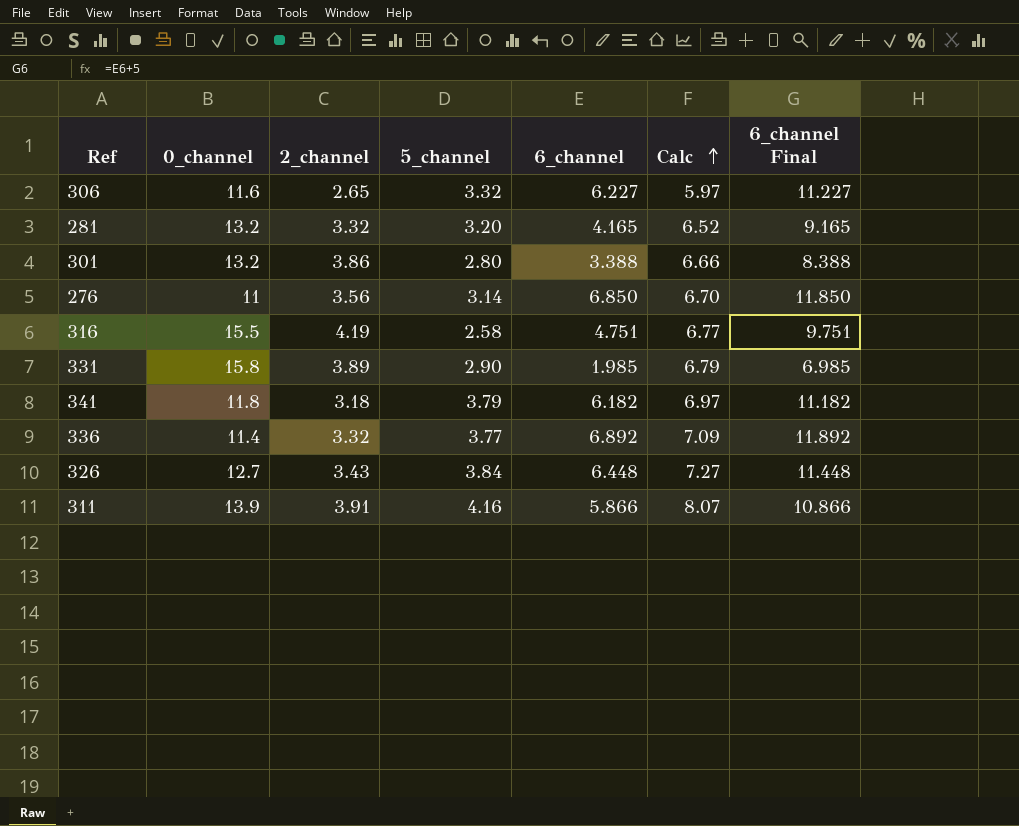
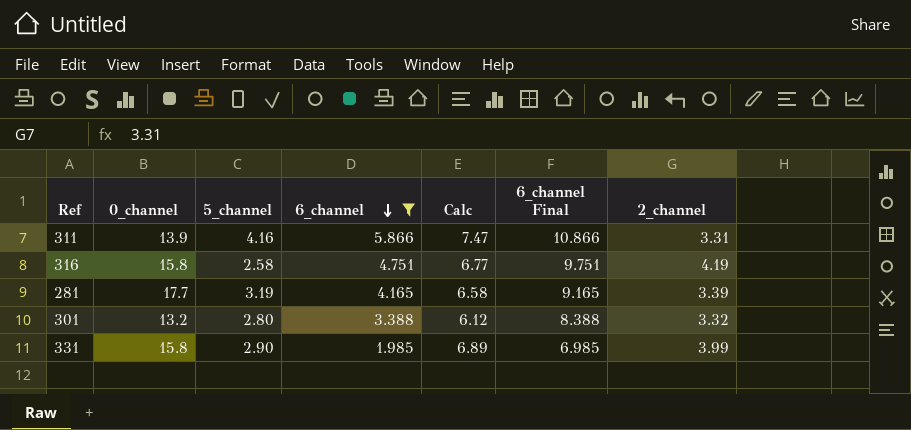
filter: none -> 6_channel <= 5.866
row order: Calc ascending -> 6_channel descending
column 2_channel | position: 3 -> 7
311 | Calc: 8.07 -> 7.47
311 | 2_channel: 3.91 -> 3.31
316 | 0_channel: 15.5 -> 15.8
281 | 0_channel: 13.2 -> 17.7
281 | 5_channel: 3.20 -> 3.19
281 | Calc: 6.52 -> 6.58
281 | 2_channel: 3.32 -> 3.39
301 | Calc: 6.66 -> 6.12
301 | 2_channel: 3.86 -> 3.32
331 | Calc: 6.79 -> 6.89
331 | 2_channel: 3.89 -> 3.99

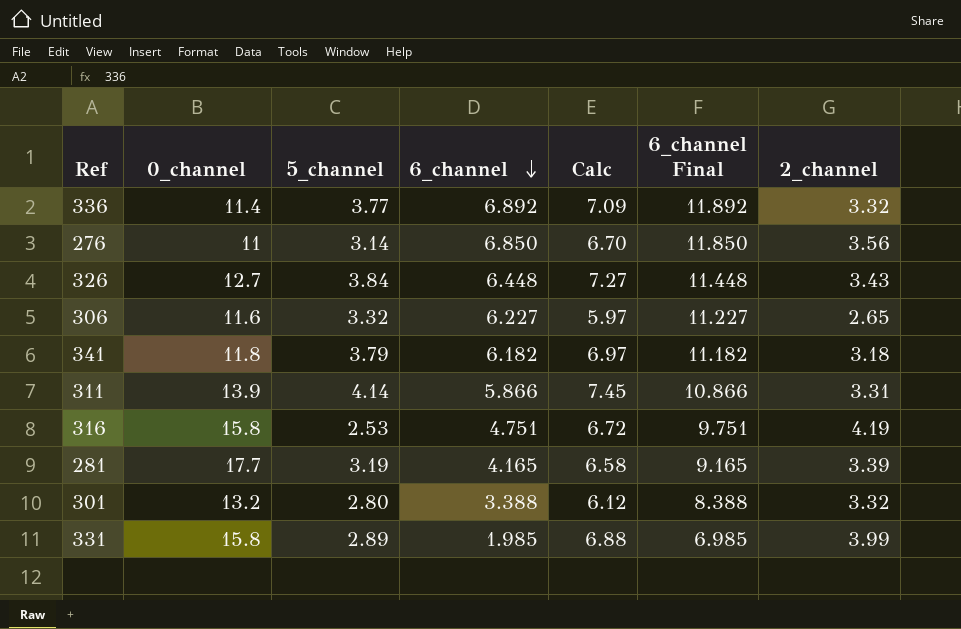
filter: 6_channel <= 5.866 -> none
311 | 5_channel: 4.16 -> 4.14
311 | Calc: 7.47 -> 7.45
316 | 5_channel: 2.58 -> 2.53
316 | Calc: 6.77 -> 6.72
331 | 5_channel: 2.90 -> 2.89
331 | Calc: 6.89 -> 6.88

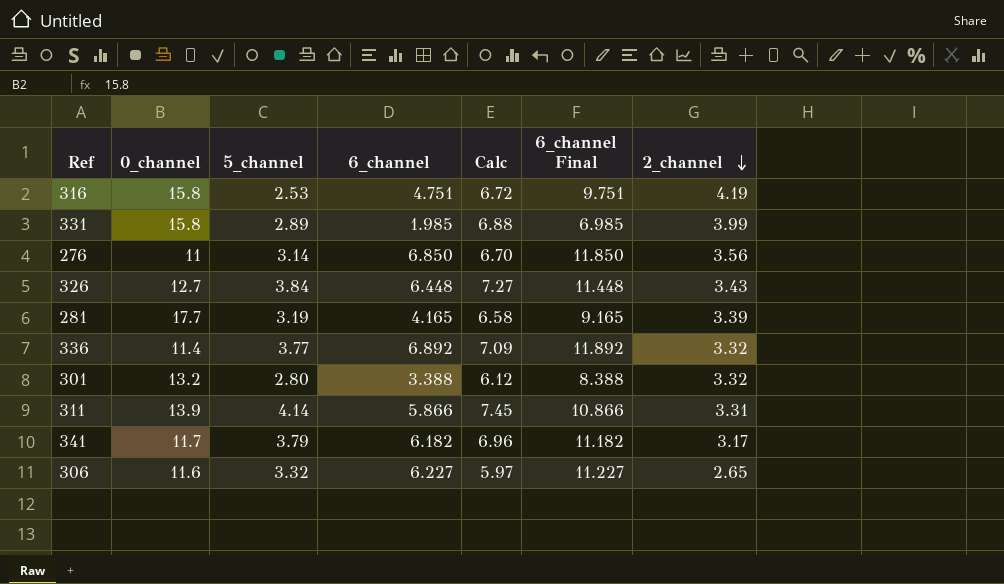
row order: 6_channel descending -> 2_channel descending
341 | 0_channel: 11.8 -> 11.7
341 | Calc: 6.97 -> 6.96
341 | 2_channel: 3.18 -> 3.17

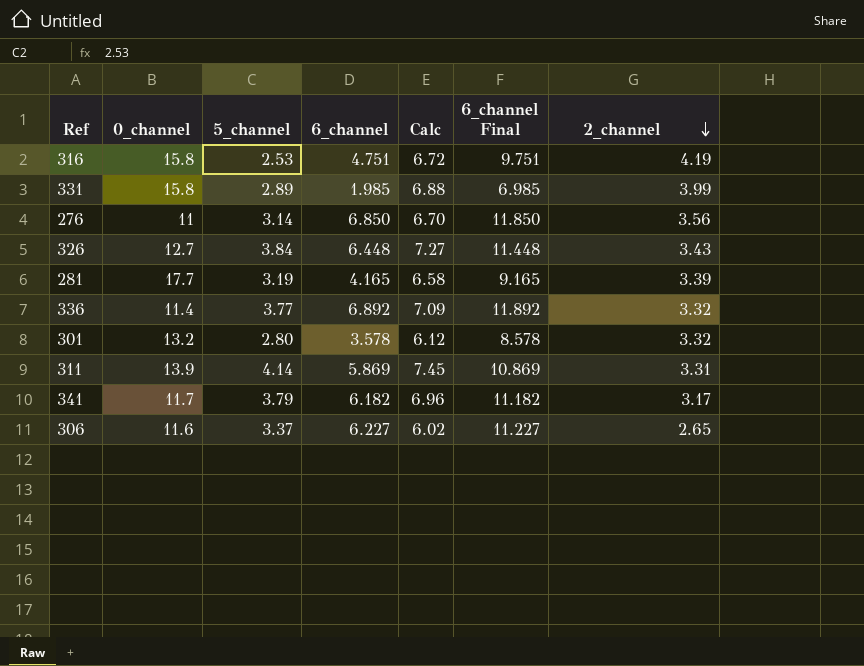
301 | 6_channel: 3.388 -> 3.578
301 | 6_channel Final: 8.388 -> 8.578
311 | 6_channel: 5.866 -> 5.869
311 | 6_channel Final: 10.866 -> 10.869
306 | 5_channel: 3.32 -> 3.37
306 | Calc: 5.97 -> 6.02

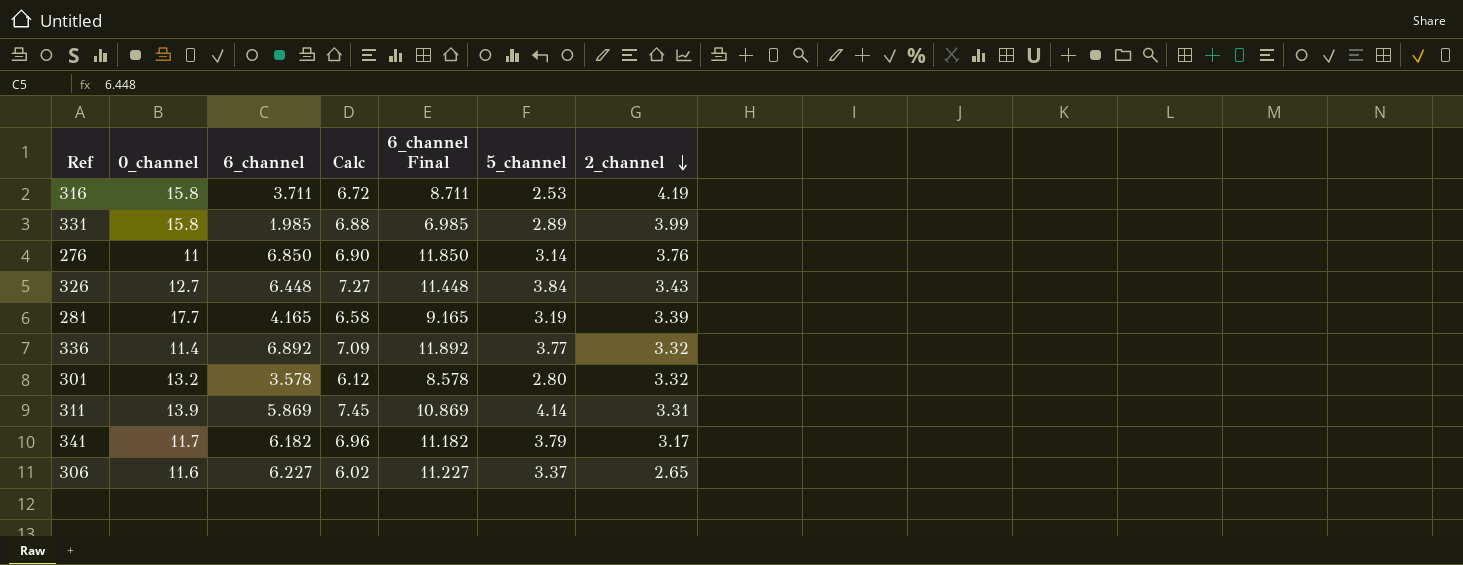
column 5_channel | position: 3 -> 6
316 | 6_channel: 4.751 -> 3.711
316 | 6_channel Final: 9.751 -> 8.711
276 | Calc: 6.70 -> 6.90
276 | 2_channel: 3.56 -> 3.76

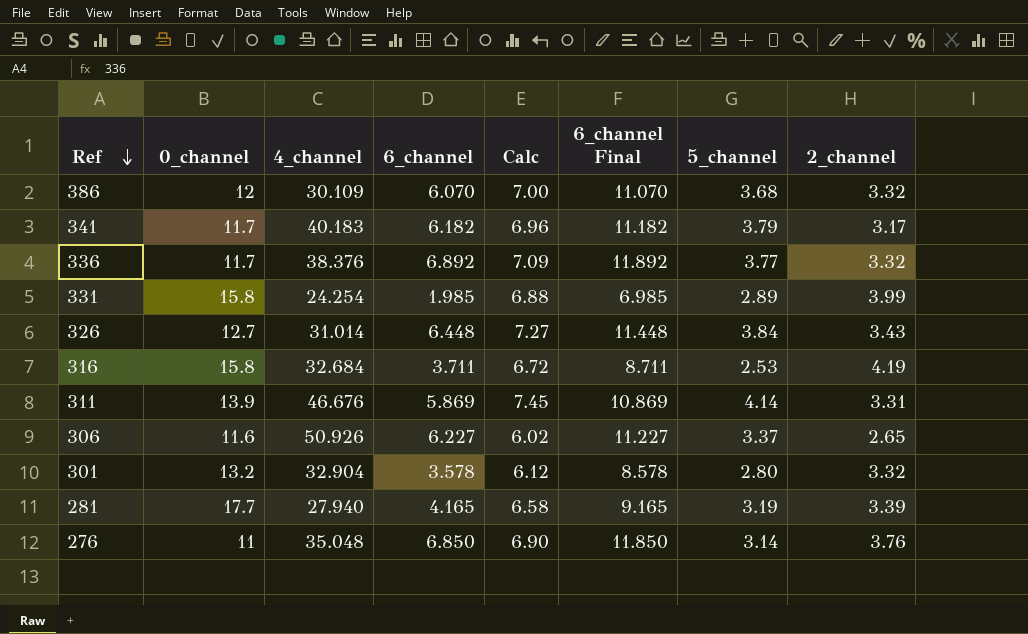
row order: 2_channel descending -> Ref descending
column 4_channel | position: none -> 3
row 386: none -> 12 | 30.109 | 6.070 | 7.00 | 11.070 | 3.68 | 3.32
336 | 0_channel: 11.4 -> 11.7

